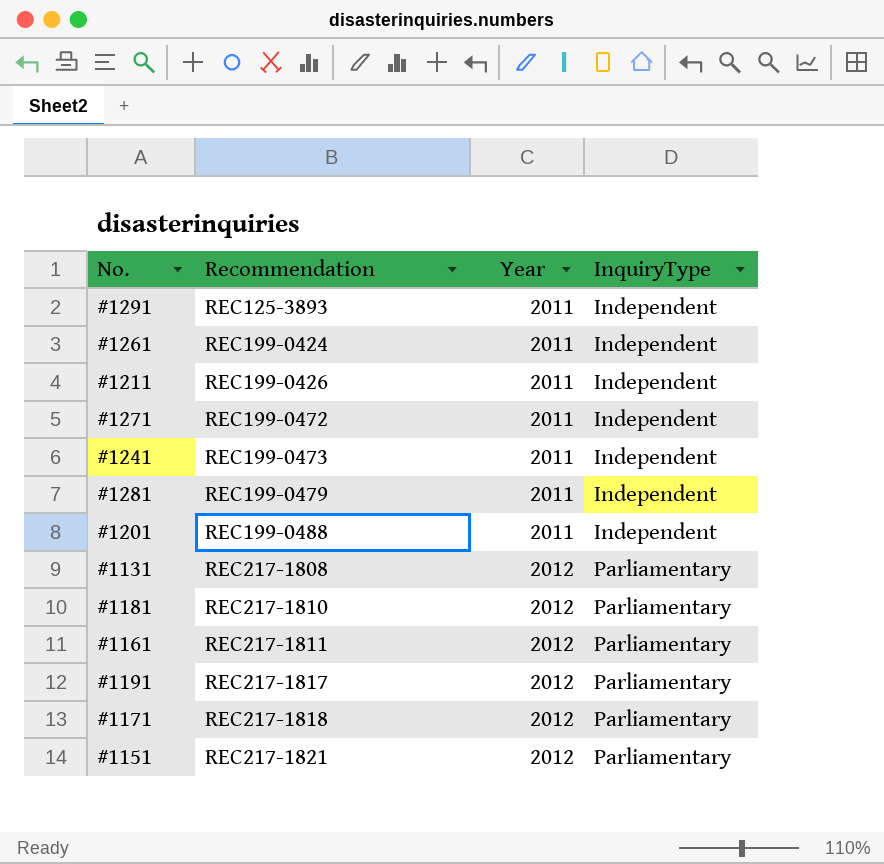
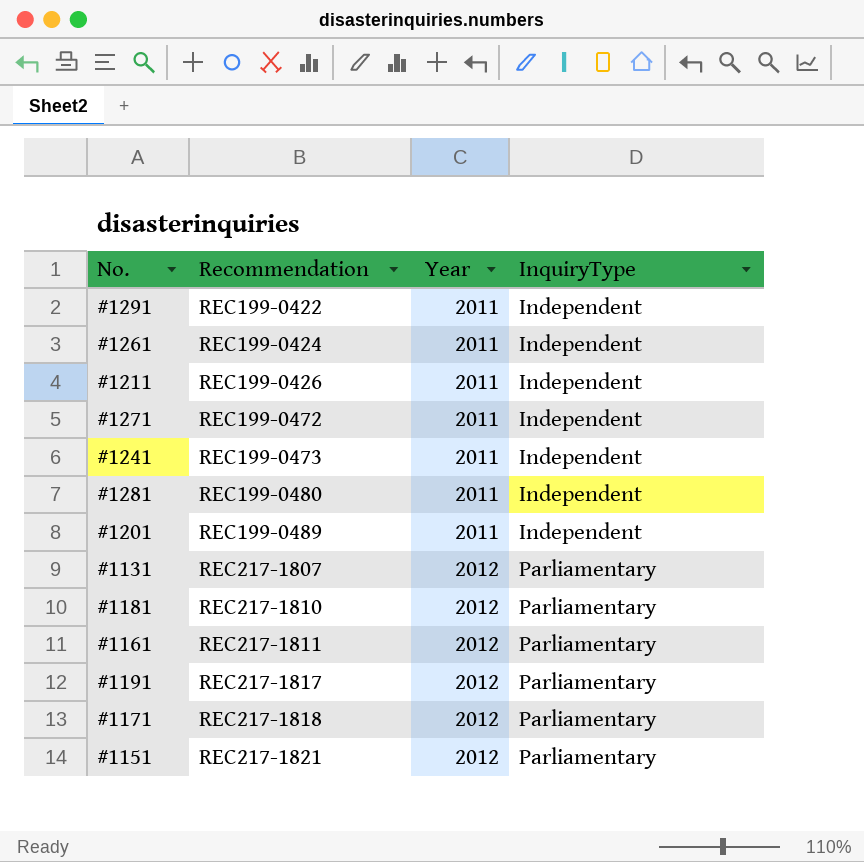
#1291 | Recommendation: REC125-3893 -> REC199-0422
#1281 | Recommendation: REC199-0479 -> REC199-0480
#1201 | Recommendation: REC199-0488 -> REC199-0489
#1131 | Recommendation: REC217-1808 -> REC217-1807

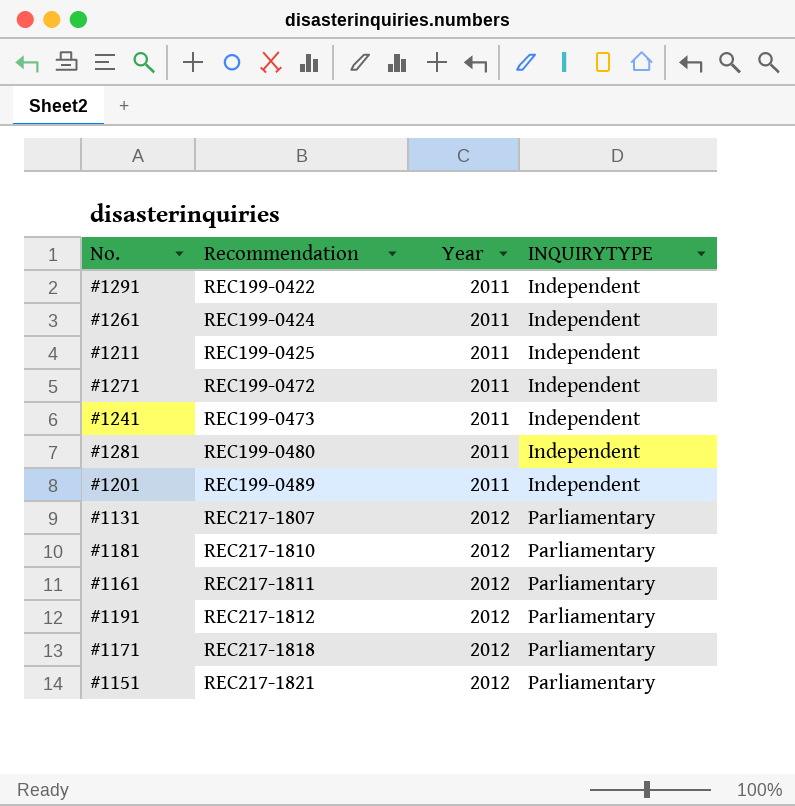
column name: InquiryType -> INQUIRYTYPE
#1211 | Recommendation: REC199-0426 -> REC199-0425
#1191 | Recommendation: REC217-1817 -> REC217-1812

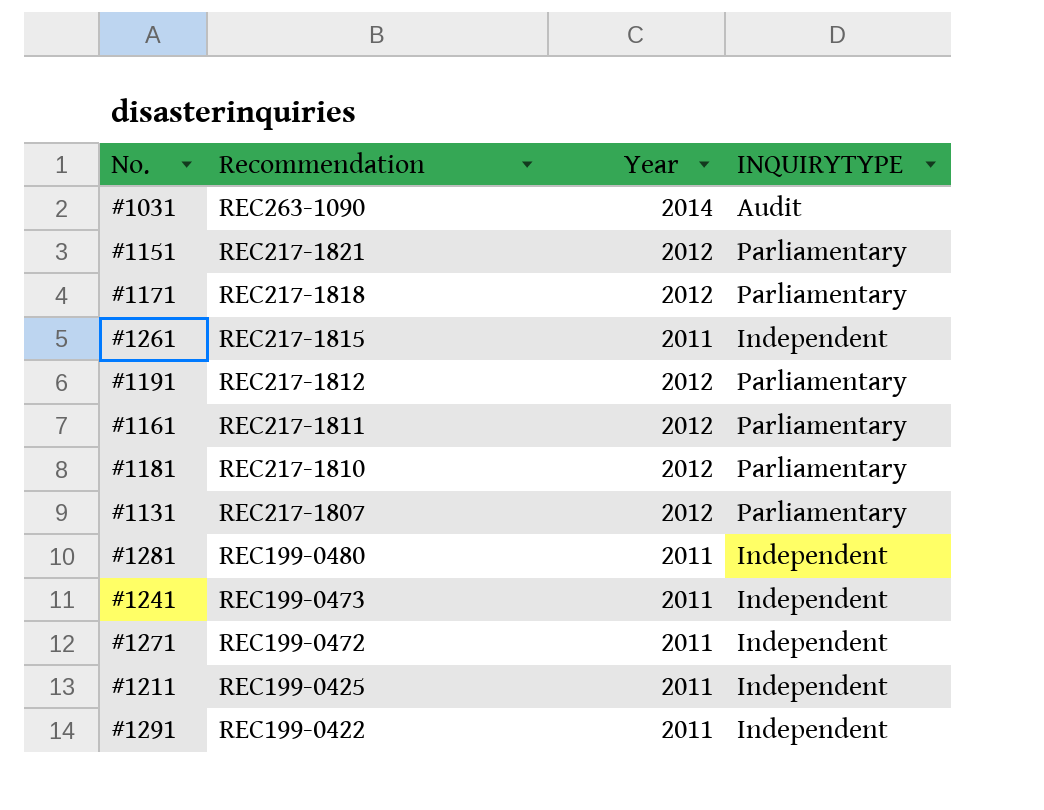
row order: Recommendation ascending -> Recommendation descending
row #1201: REC199-0489 | 2011 | Independent -> none
row #1031: none -> REC263-1090 | 2014 | Audit
#1261 | Recommendation: REC199-0424 -> REC217-1815

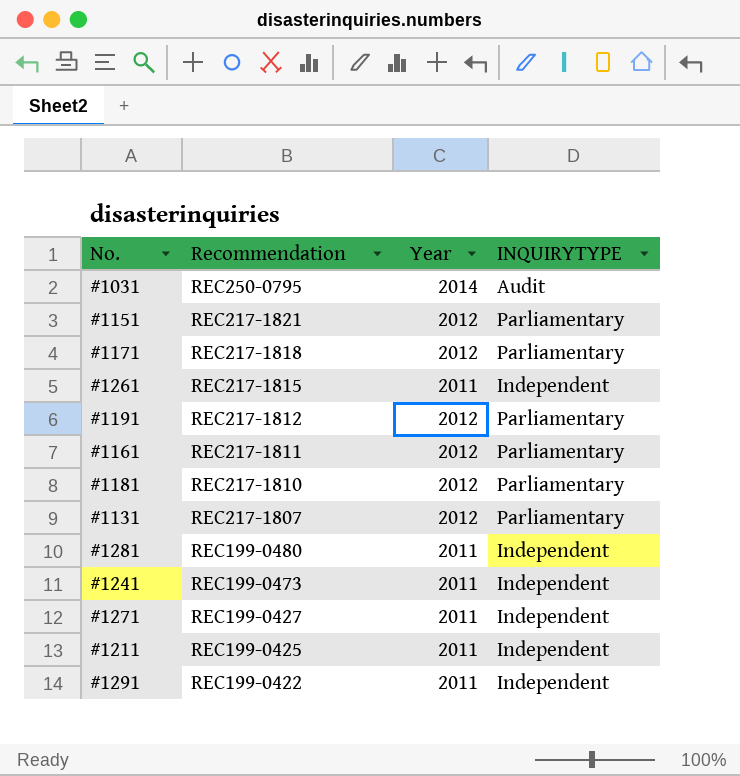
#1031 | Recommendation: REC263-1090 -> REC250-0795
#1271 | Recommendation: REC199-0472 -> REC199-0427

